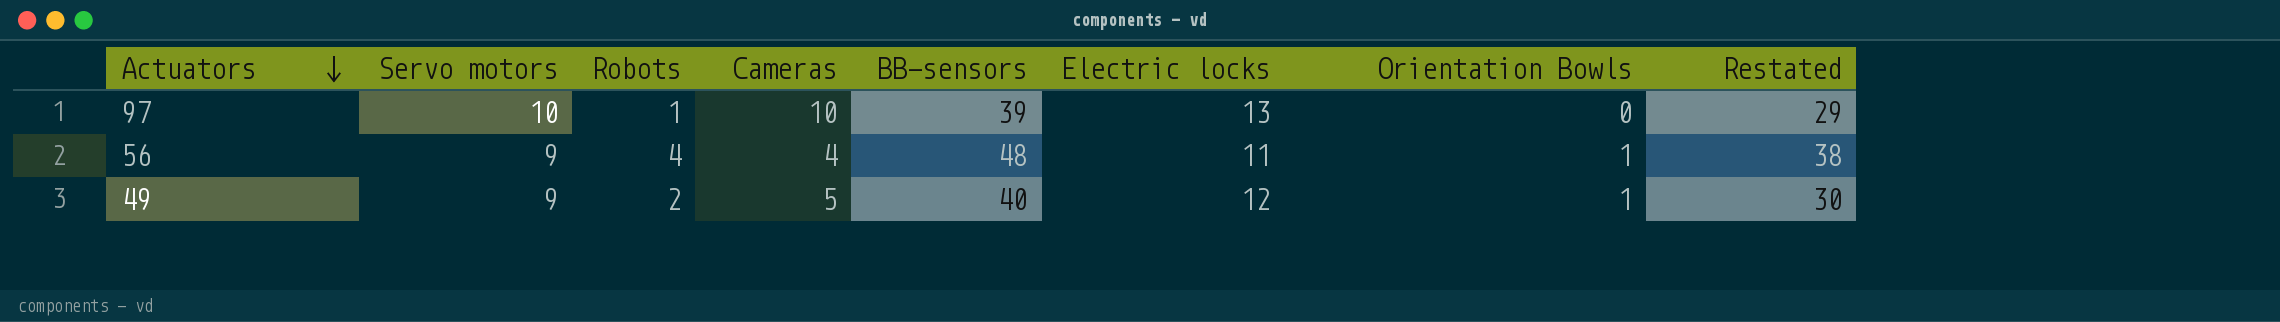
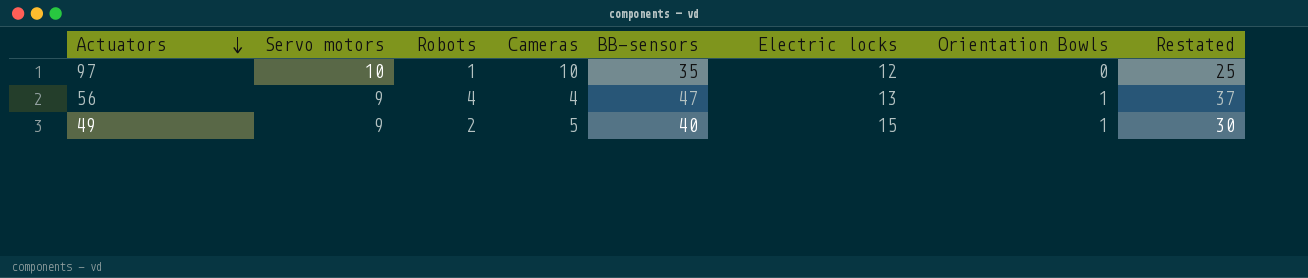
97 | BB-sensors: 39 -> 35
97 | Electric locks: 13 -> 12
97 | Restated: 29 -> 25
56 | BB-sensors: 48 -> 47
56 | Electric locks: 11 -> 13
56 | Restated: 38 -> 37
49 | Electric locks: 12 -> 15

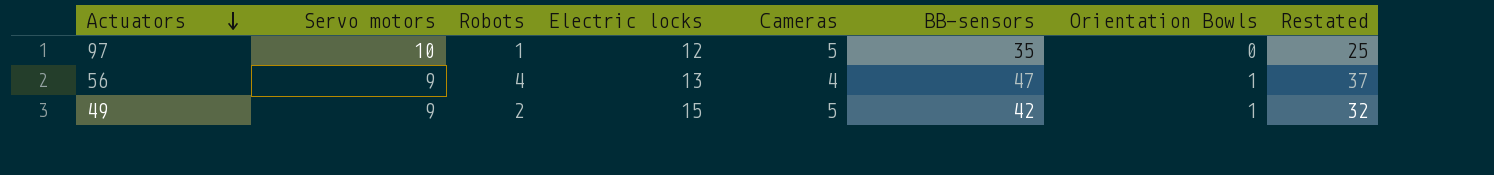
column Electric locks | position: 6 -> 4
97 | Cameras: 10 -> 5
49 | BB-sensors: 40 -> 42
49 | Restated: 30 -> 32

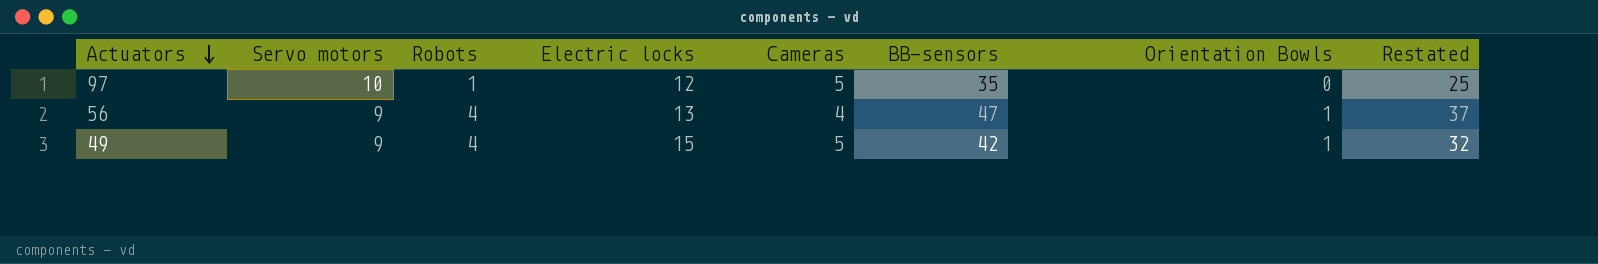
49 | Robots: 2 -> 4

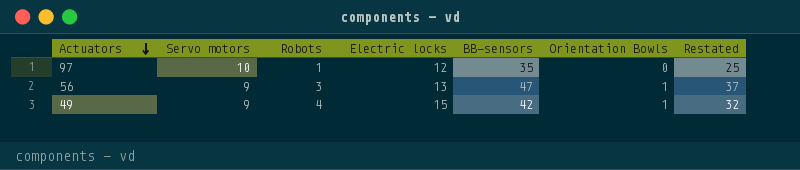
column Cameras | position: 5 -> none
56 | Robots: 4 -> 3

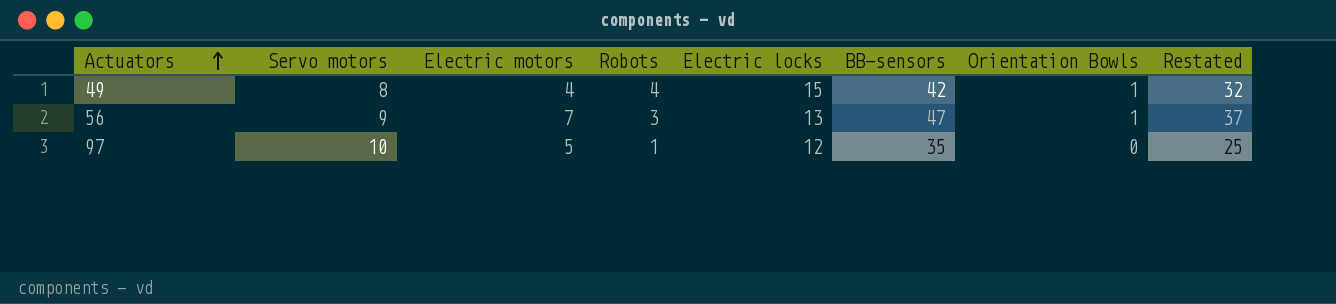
row order: Actuators descending -> Actuators ascending
column Electric motors | position: none -> 3
49 | Servo motors: 9 -> 8

